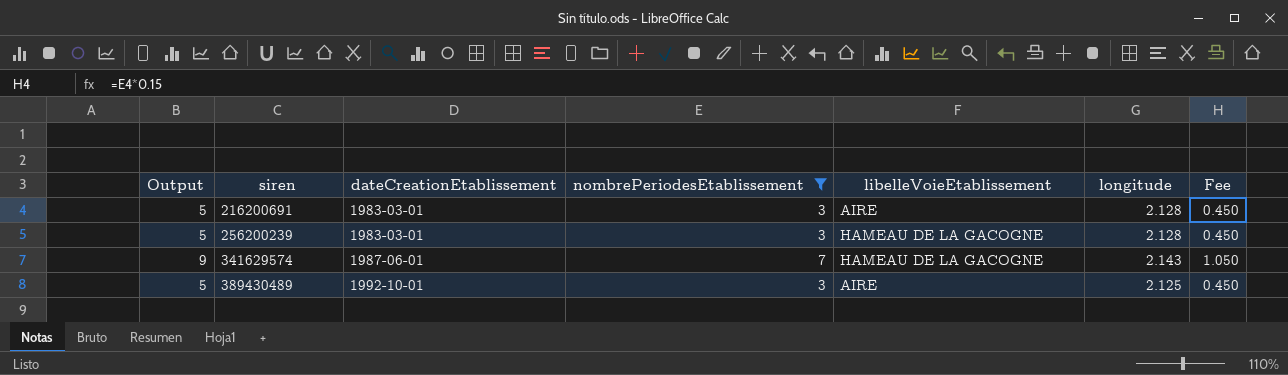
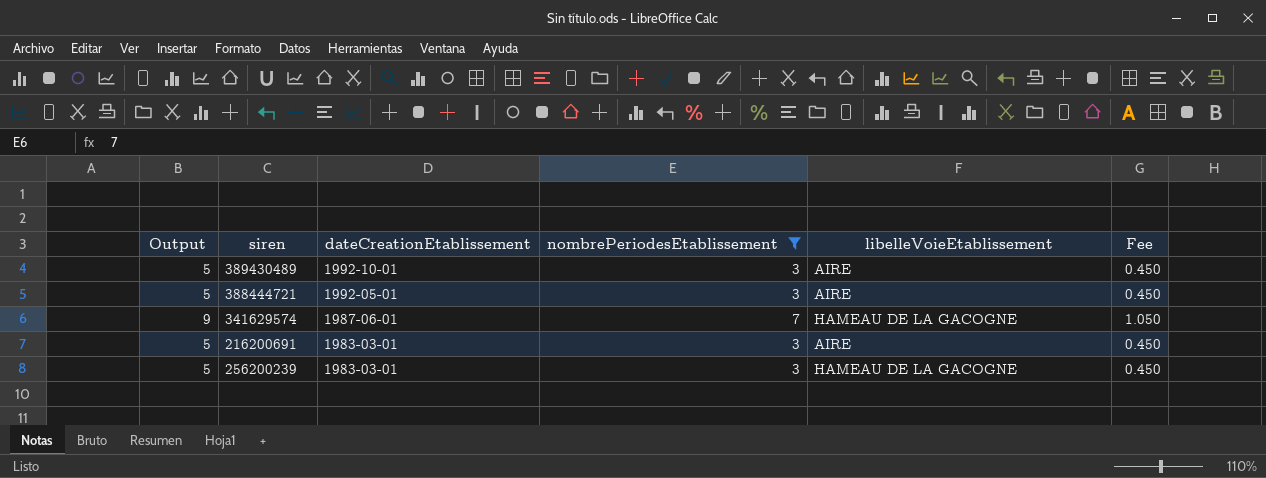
row order: siren ascending -> dateCreationEtablissement descending
column longitude | position: 6 -> none
row 388444721: none -> 5 | 1992-05-01 | 3 | AIRE | 0.450

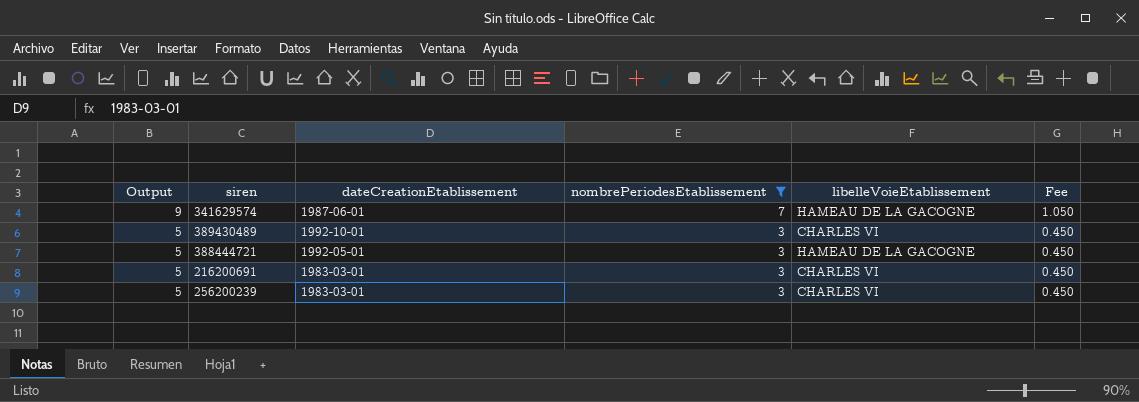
row order: dateCreationEtablissement descending -> Output descending
389430489 | libelleVoieEtablissement: AIRE -> CHARLES VI
388444721 | libelleVoieEtablissement: AIRE -> HAMEAU DE LA GACOGNE
216200691 | libelleVoieEtablissement: AIRE -> CHARLES VI
256200239 | libelleVoieEtablissement: HAMEAU DE LA GACOGNE -> CHARLES VI

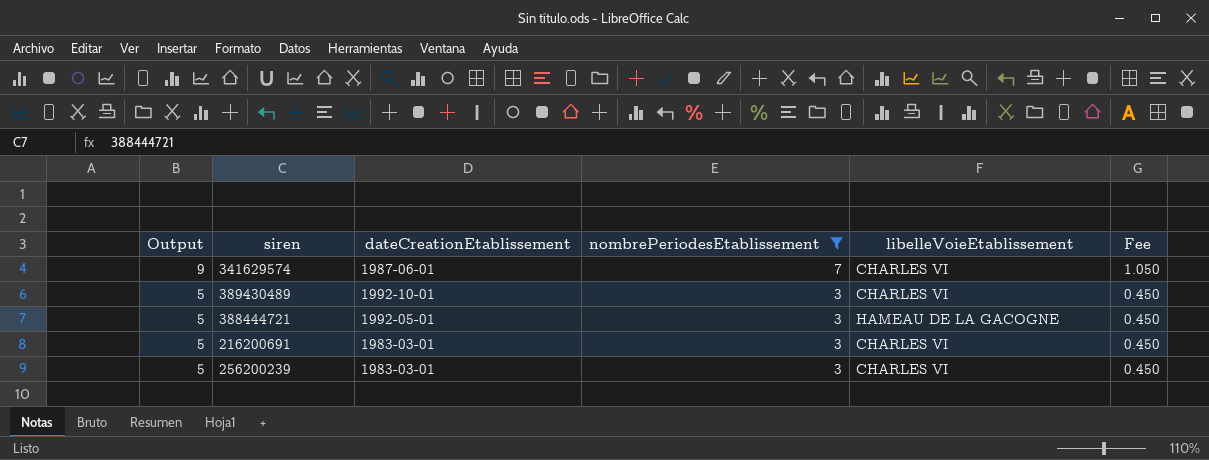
341629574 | libelleVoieEtablissement: HAMEAU DE LA GACOGNE -> CHARLES VI

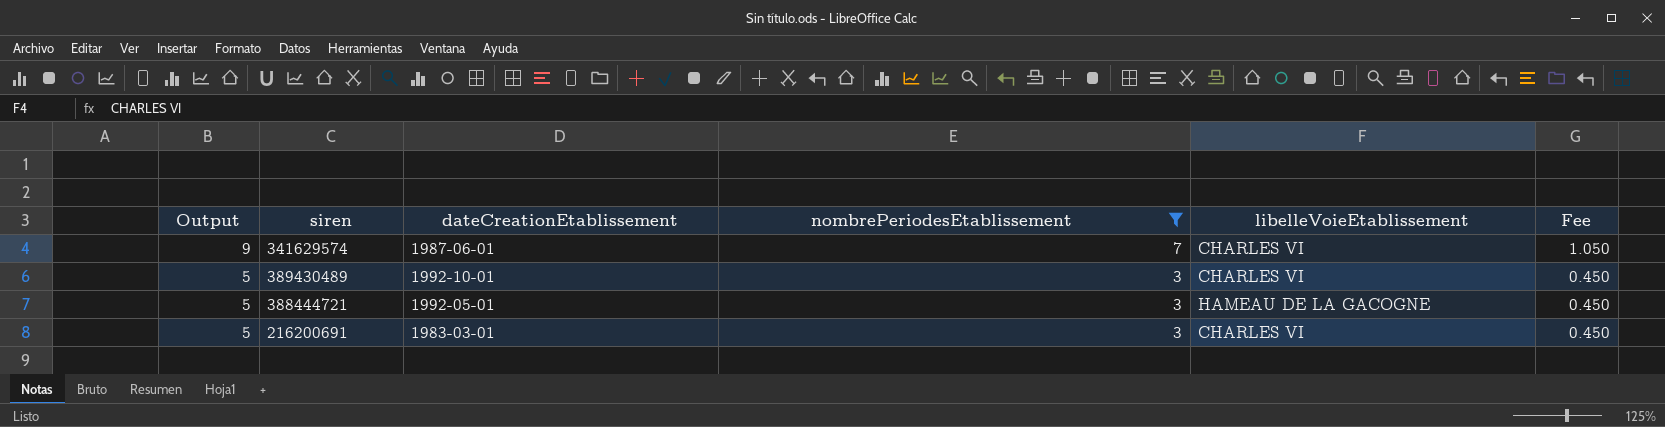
row 256200239: 5 | 1983-03-01 | 3 | CHARLES VI | 0.450 -> none

